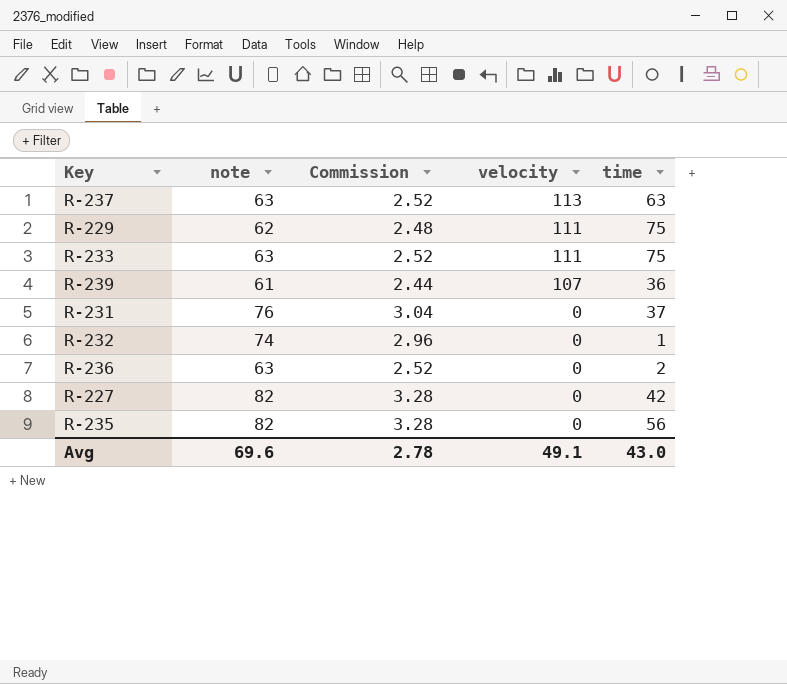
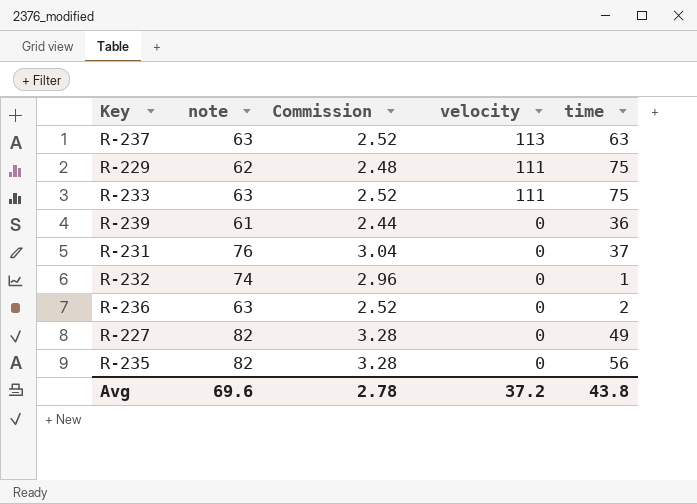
R-239 | velocity: 107 -> 0
R-227 | time: 42 -> 49
Avg | velocity: 49.1 -> 37.2
Avg | time: 43.0 -> 43.8

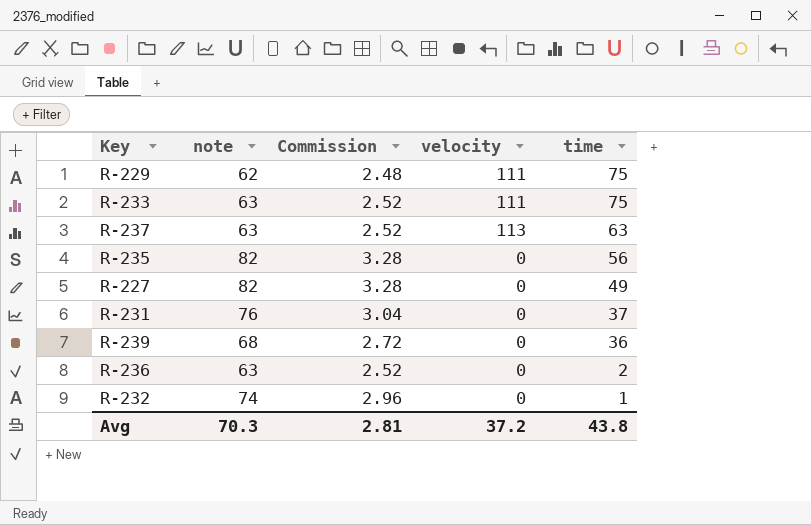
row order: velocity descending -> time descending
R-239 | note: 61 -> 68
R-239 | Commission: 2.44 -> 2.72
Avg | note: 69.6 -> 70.3
Avg | Commission: 2.78 -> 2.81

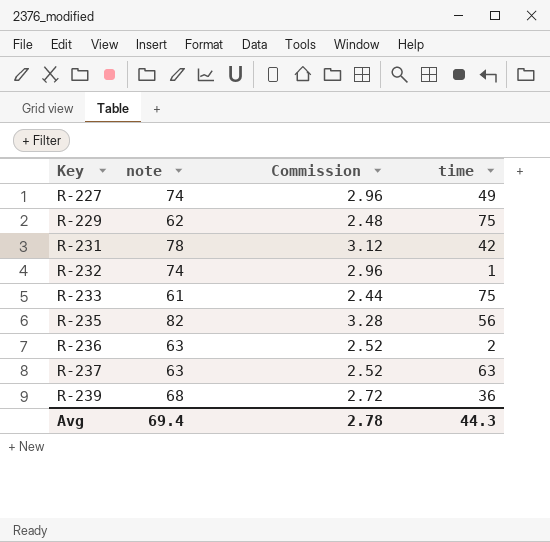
row order: time descending -> Key ascending
column velocity | position: 4 -> none
R-227 | note: 82 -> 74
R-227 | Commission: 3.28 -> 2.96
R-231 | note: 76 -> 78
R-231 | Commission: 3.04 -> 3.12
R-231 | time: 37 -> 42
R-233 | note: 63 -> 61
R-233 | Commission: 2.52 -> 2.44
Avg | note: 70.3 -> 69.4
Avg | Commission: 2.81 -> 2.78
Avg | time: 43.8 -> 44.3

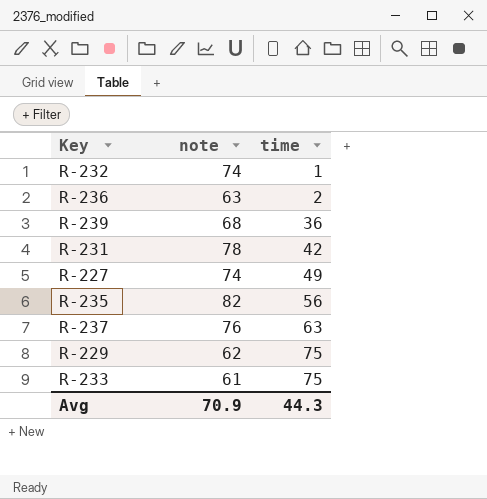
row order: Key ascending -> time ascending
column Commission | formula: [note] * 0.04 -> none
R-237 | note: 63 -> 76
Avg | note: 69.4 -> 70.9

